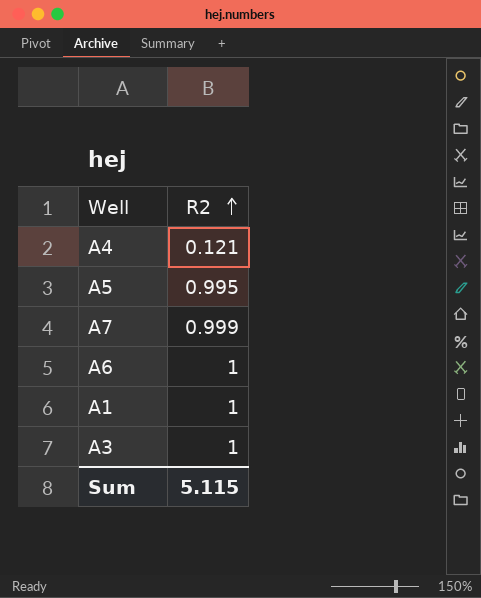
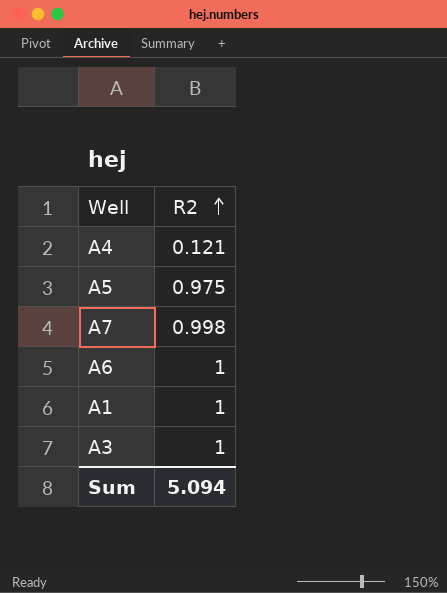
A5 | R2: 0.995 -> 0.975
A7 | R2: 0.999 -> 0.998
Sum | R2: 5.115 -> 5.094

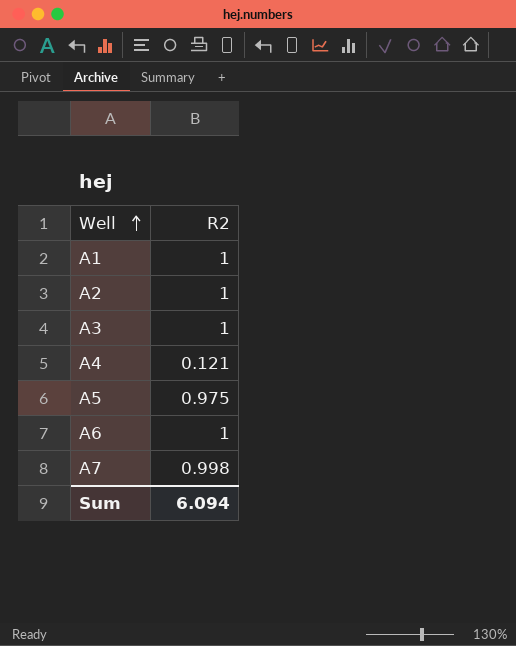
row order: R2 ascending -> Well ascending
row A2: none -> 1
Sum | R2: 5.094 -> 6.094

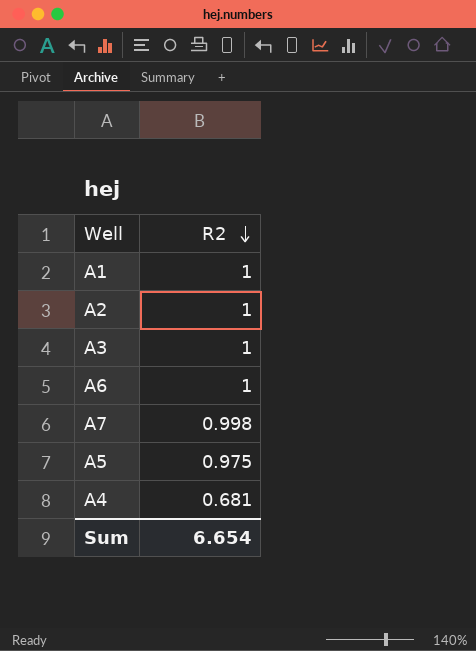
row order: Well ascending -> R2 descending
A4 | R2: 0.121 -> 0.681
Sum | R2: 6.094 -> 6.654

